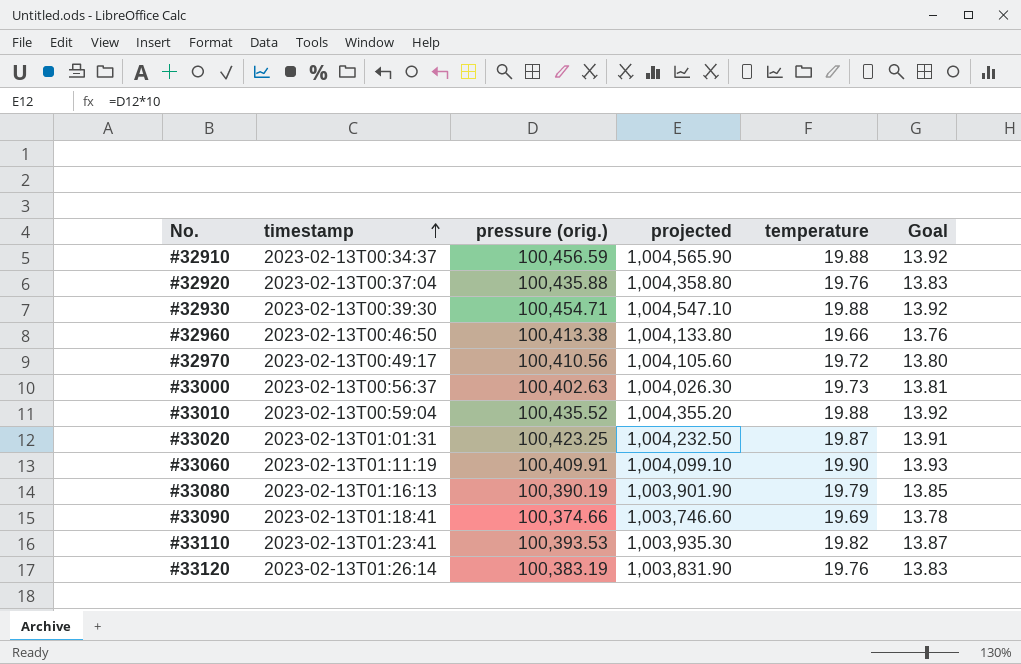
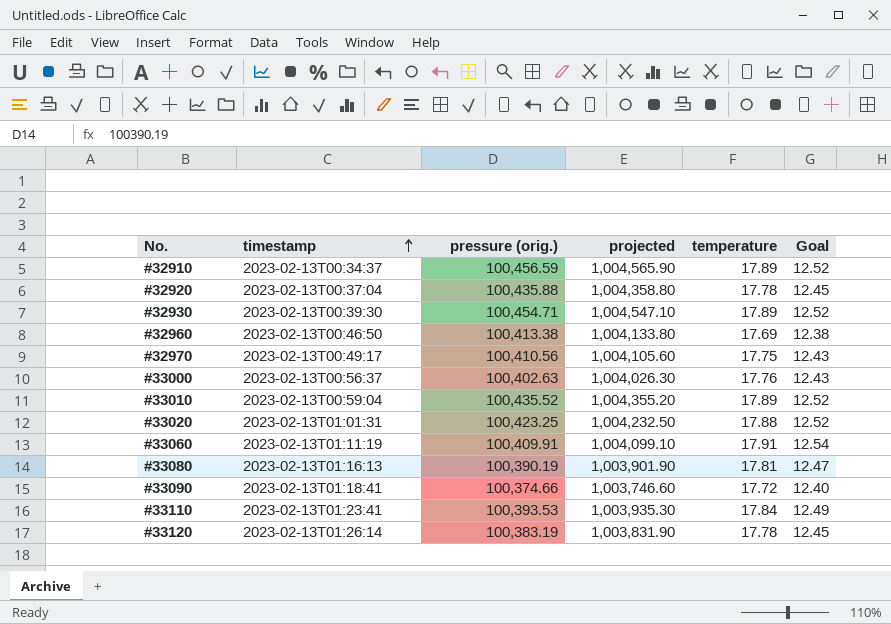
#32910 | temperature: 19.88 -> 17.89
#32910 | Goal: 13.92 -> 12.52
#32920 | temperature: 19.76 -> 17.78
#32920 | Goal: 13.83 -> 12.45
#32930 | temperature: 19.88 -> 17.89
#32930 | Goal: 13.92 -> 12.52
#32960 | temperature: 19.66 -> 17.69
#32960 | Goal: 13.76 -> 12.38
#32970 | temperature: 19.72 -> 17.75
#32970 | Goal: 13.80 -> 12.43
#33000 | temperature: 19.73 -> 17.76
#33000 | Goal: 13.81 -> 12.43
#33010 | temperature: 19.88 -> 17.89
#33010 | Goal: 13.92 -> 12.52
#33020 | temperature: 19.87 -> 17.88
#33020 | Goal: 13.91 -> 12.52
#33060 | temperature: 19.90 -> 17.91
#33060 | Goal: 13.93 -> 12.54
#33080 | temperature: 19.79 -> 17.81
#33080 | Goal: 13.85 -> 12.47
#33090 | temperature: 19.69 -> 17.72
#33090 | Goal: 13.78 -> 12.40
#33110 | temperature: 19.82 -> 17.84
#33110 | Goal: 13.87 -> 12.49
#33120 | temperature: 19.76 -> 17.78
#33120 | Goal: 13.83 -> 12.45

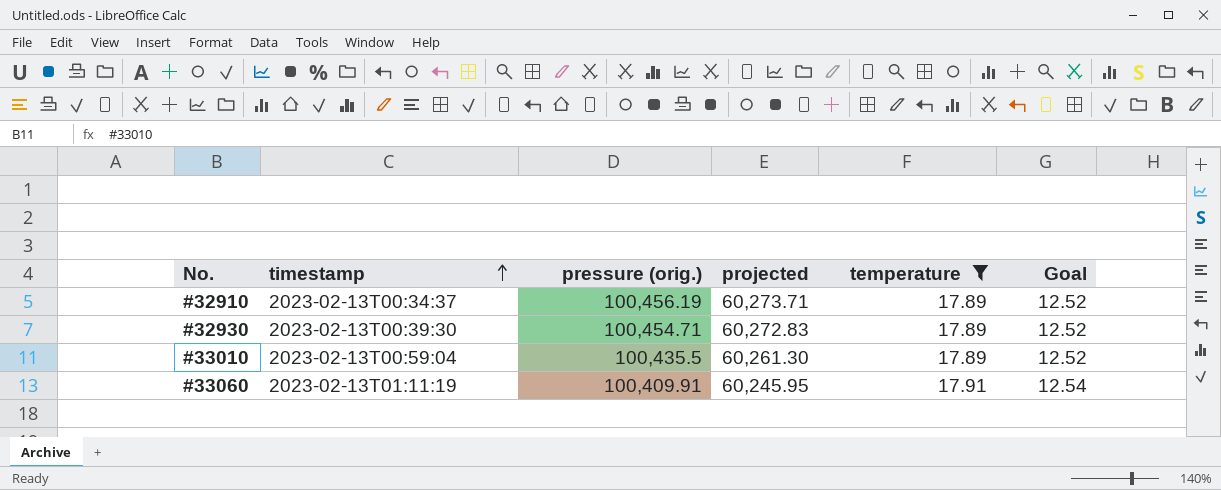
filter: none -> temperature >= 17.89
column projected | formula: [pressure (orig.)] * 10 -> [pressure (orig.)] * 0.6
#32910 | pressure (orig.): 100,456.59 -> 100,456.19
#33010 | pressure (orig.): 100,435.52 -> 100,435.5

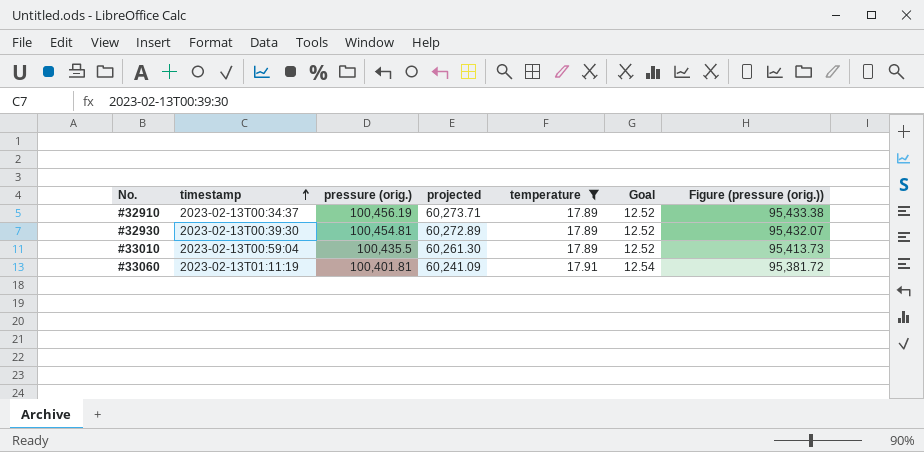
column Figure (pressure (orig.)) | formula: none -> [pressure (orig.)] * 0.95
#32930 | pressure (orig.): 100,454.71 -> 100,454.81
#32930 | projected: 60,272.83 -> 60,272.89
#33060 | pressure (orig.): 100,409.91 -> 100,401.81
#33060 | projected: 60,245.95 -> 60,241.09

